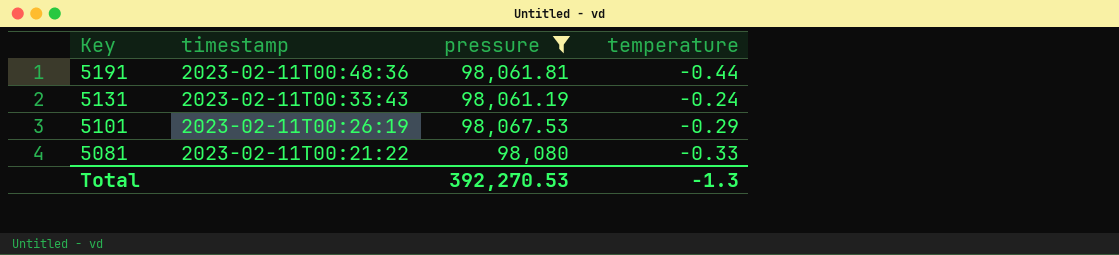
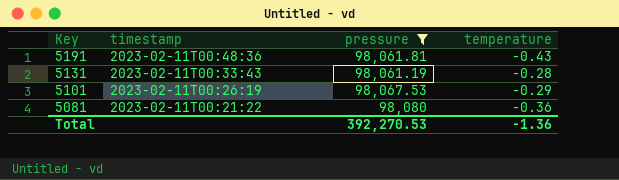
5191 | temperature: -0.44 -> -0.43
5131 | temperature: -0.24 -> -0.28
5081 | temperature: -0.33 -> -0.36
Total | temperature: -1.3 -> -1.36

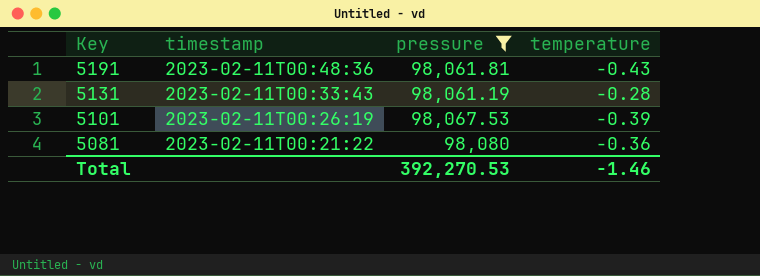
5101 | temperature: -0.29 -> -0.39
Total | temperature: -1.36 -> -1.46

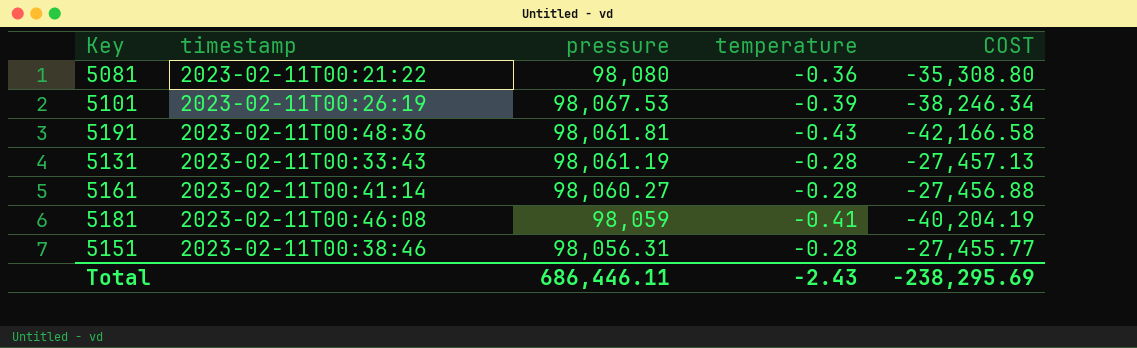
filter: pressure >= 98,061.19 -> none
row order: Key descending -> pressure descending
column COST | formula: none -> [pressure] * [temperature]
Total | pressure: 392,270.53 -> 686,446.11
Total | temperature: -1.46 -> -2.43

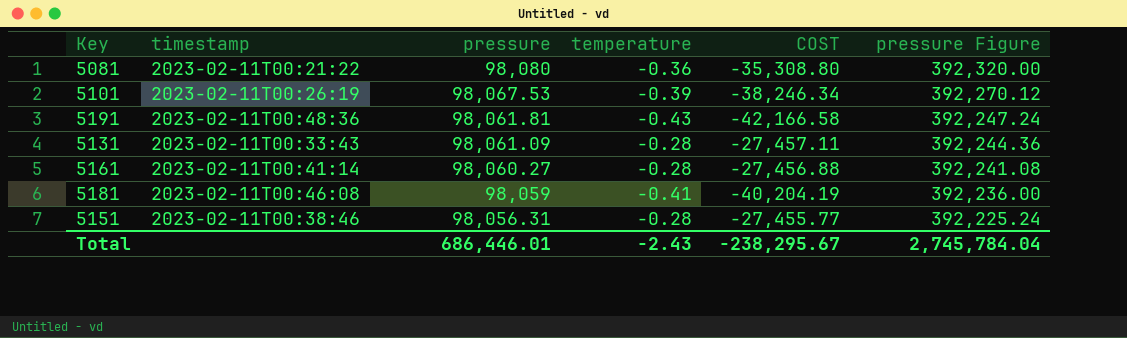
column pressure Figure | formula: none -> [pressure] * 4
5131 | pressure: 98,061.19 -> 98,061.09
5131 | COST: -27,457.13 -> -27,457.11
Total | pressure: 686,446.11 -> 686,446.01
Total | COST: -238,295.69 -> -238,295.67

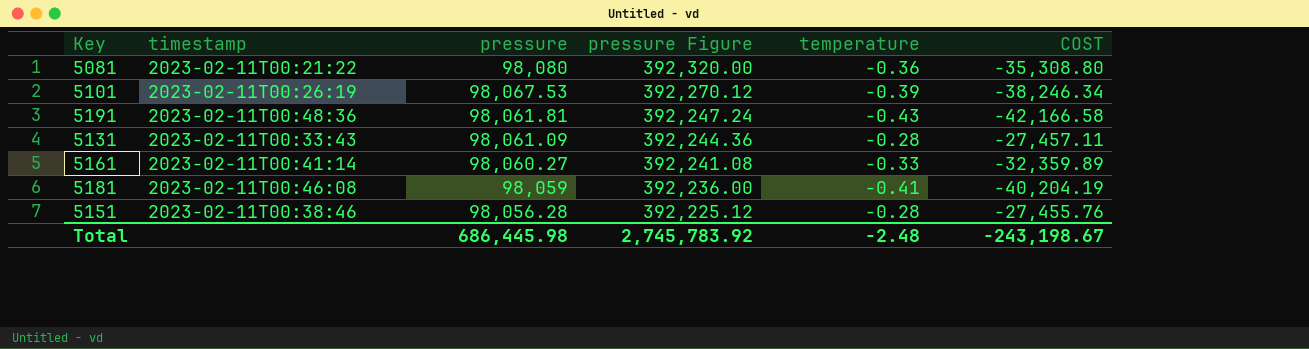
column pressure Figure | position: 6 -> 4
5161 | temperature: -0.28 -> -0.33
5161 | COST: -27,456.88 -> -32,359.89
5151 | pressure: 98,056.31 -> 98,056.28
5151 | pressure Figure: 392,225.24 -> 392,225.12
5151 | COST: -27,455.77 -> -27,455.76
Total | pressure: 686,446.01 -> 686,445.98
Total | pressure Figure: 2,745,784.04 -> 2,745,783.92
Total | temperature: -2.43 -> -2.48
Total | COST: -238,295.67 -> -243,198.67

